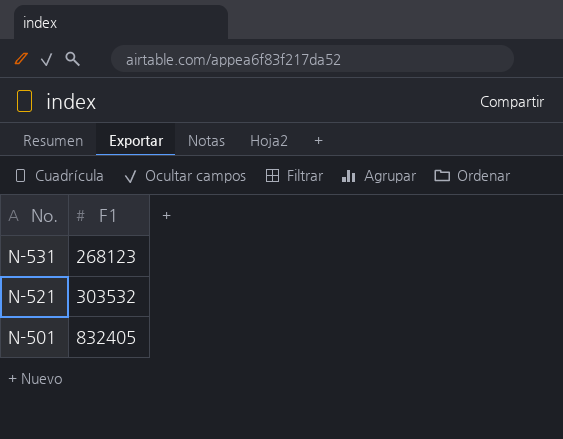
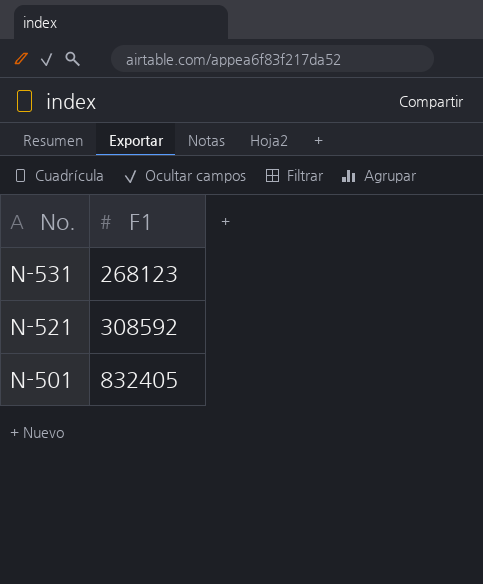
N-521 | F1: 303532 -> 308592

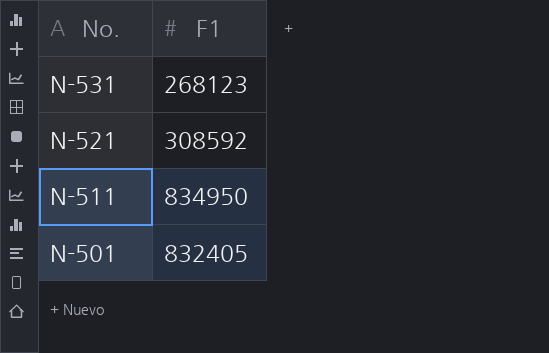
row N-511: none -> 834950

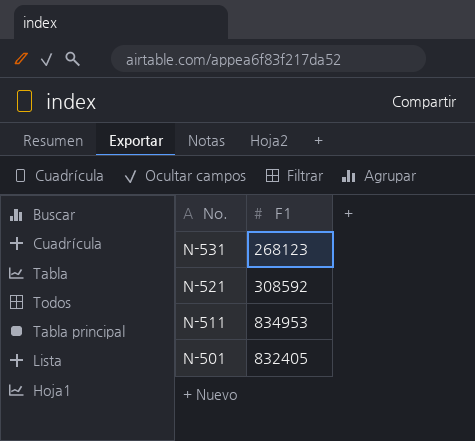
N-511 | F1: 834950 -> 834953

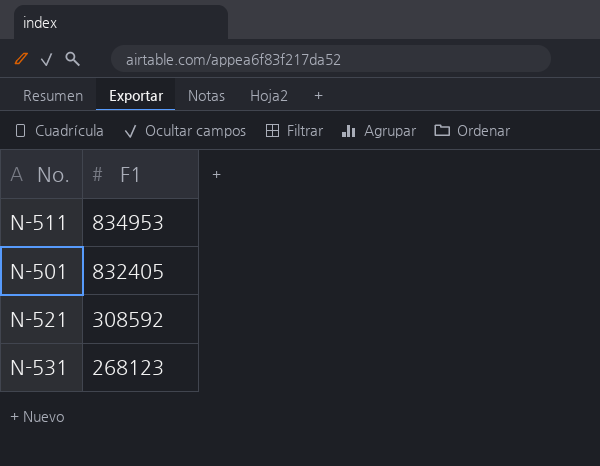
row order: No. descending -> F1 descending

